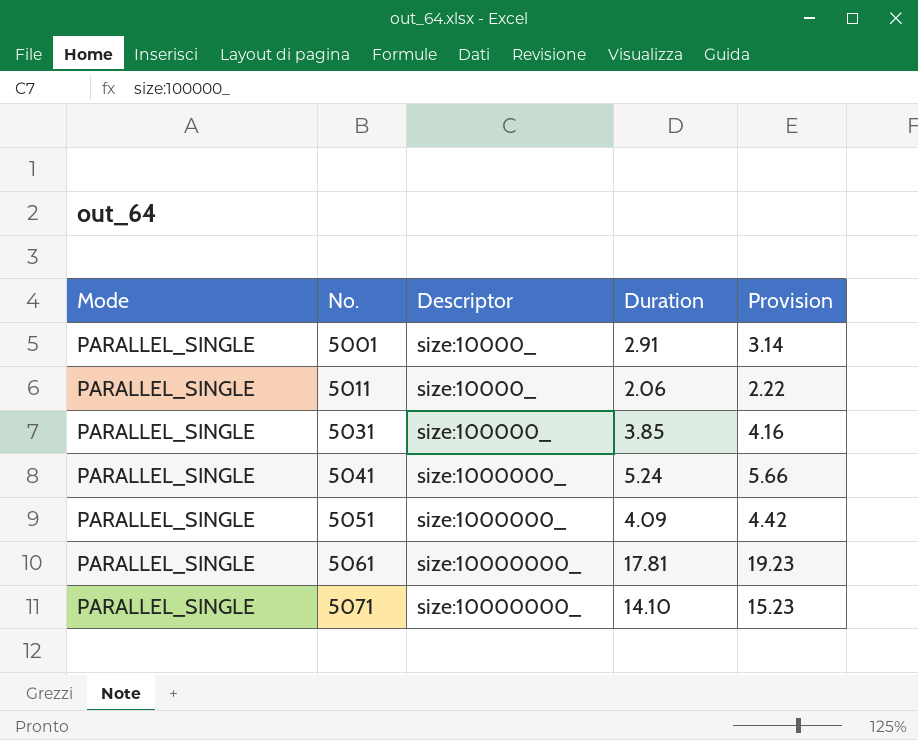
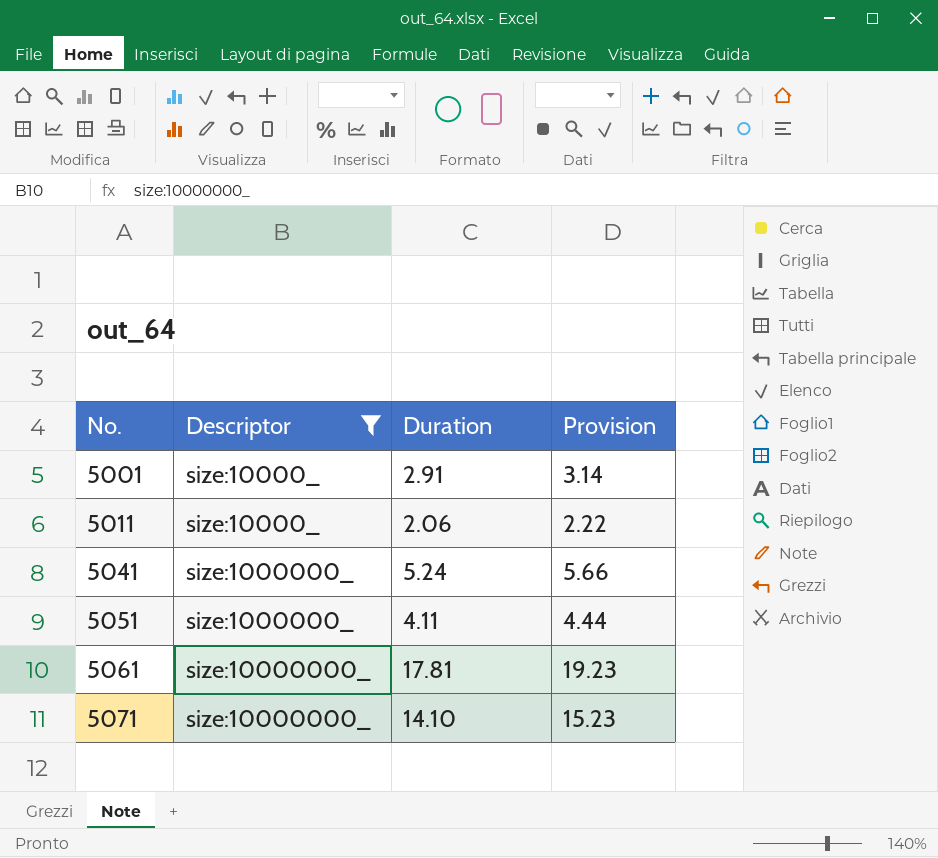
filter: none -> Descriptor != size:100000_
column Mode | position: 1 -> none
5051 | Duration: 4.09 -> 4.11
5051 | Provision: 4.42 -> 4.44

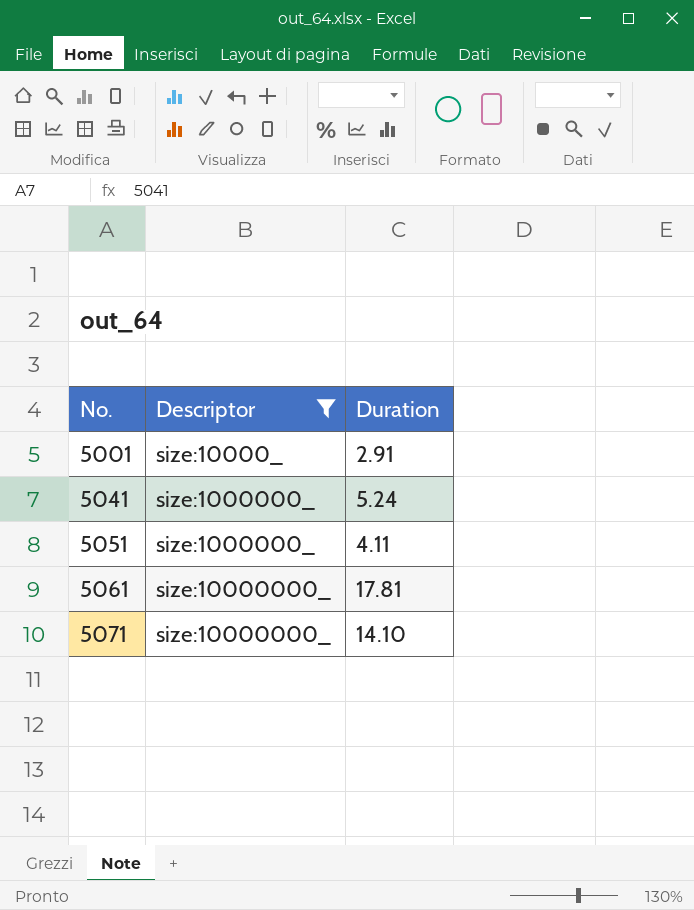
column Provision | formula: [Duration] * 1.08 -> none
row 5011: size:10000_ | 2.06 | 2.22 -> none

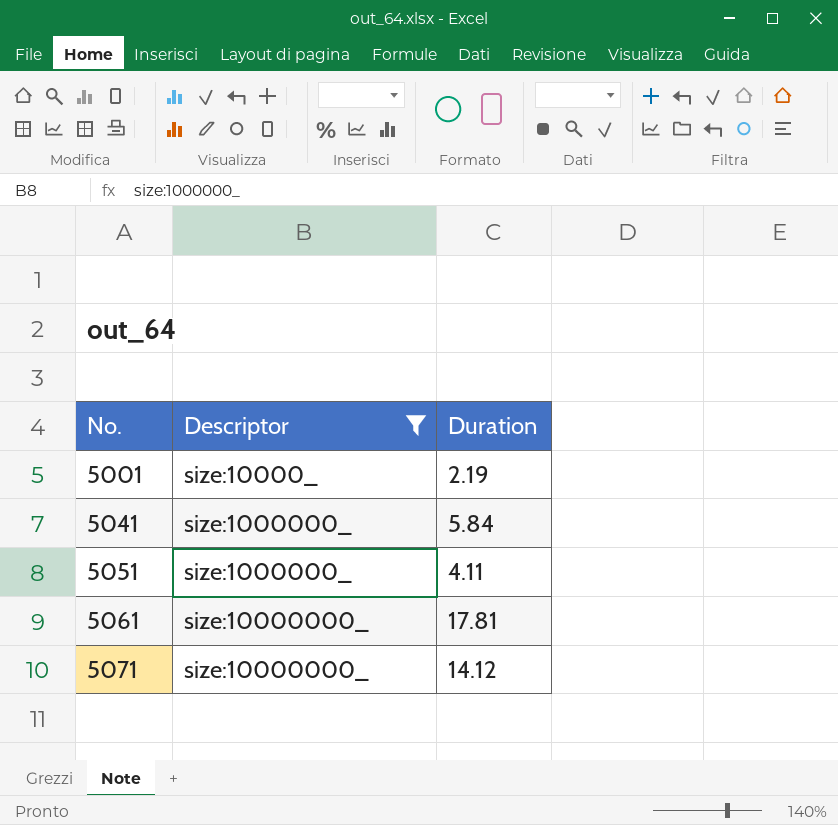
5001 | Duration: 2.91 -> 2.19
5041 | Duration: 5.24 -> 5.84
5071 | Duration: 14.10 -> 14.12

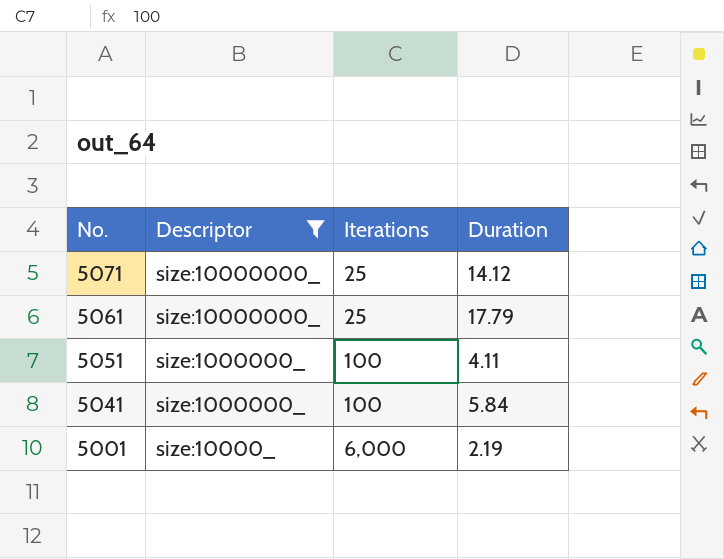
row order: No. ascending -> No. descending
column Iterations | position: none -> 3
5061 | Duration: 17.81 -> 17.79

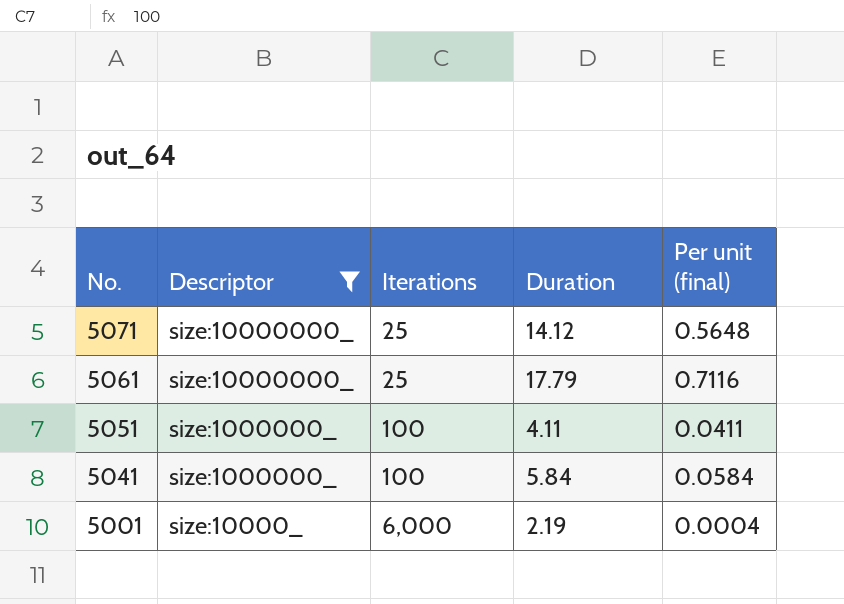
column Per unit (final) | formula: none -> [Duration] / [Iterations]

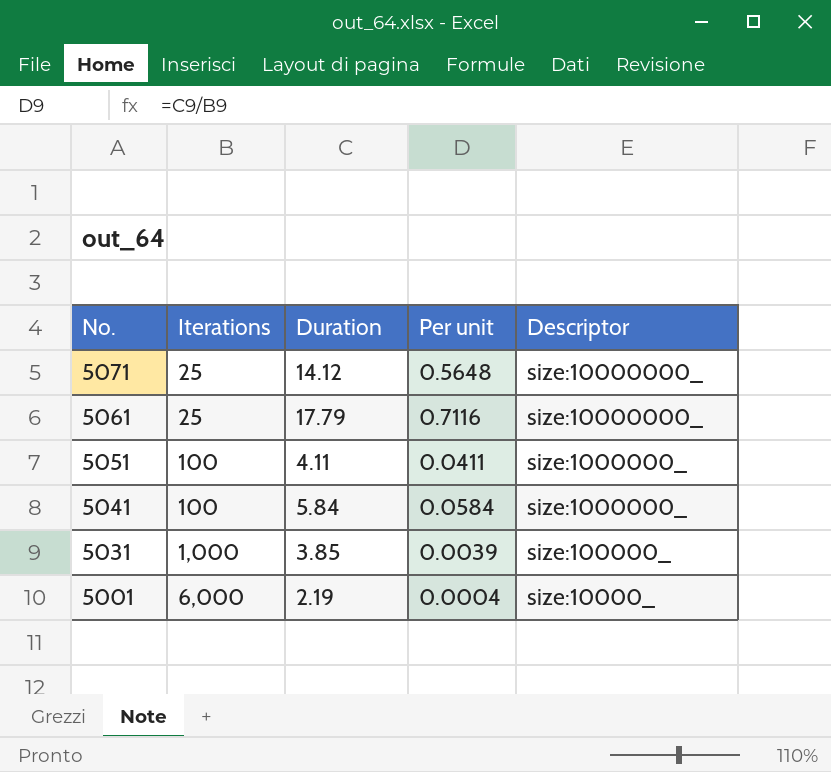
filter: Descriptor != size:100000_ -> none
column name: Per unit (final) -> Per unit
column Descriptor | position: 2 -> 5

